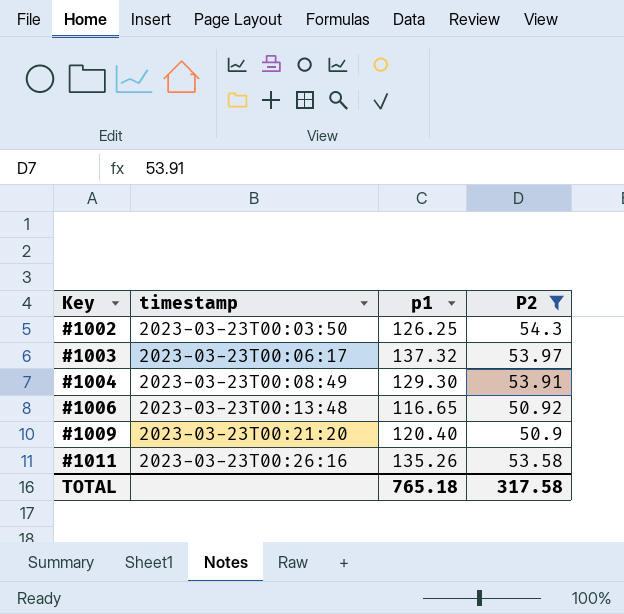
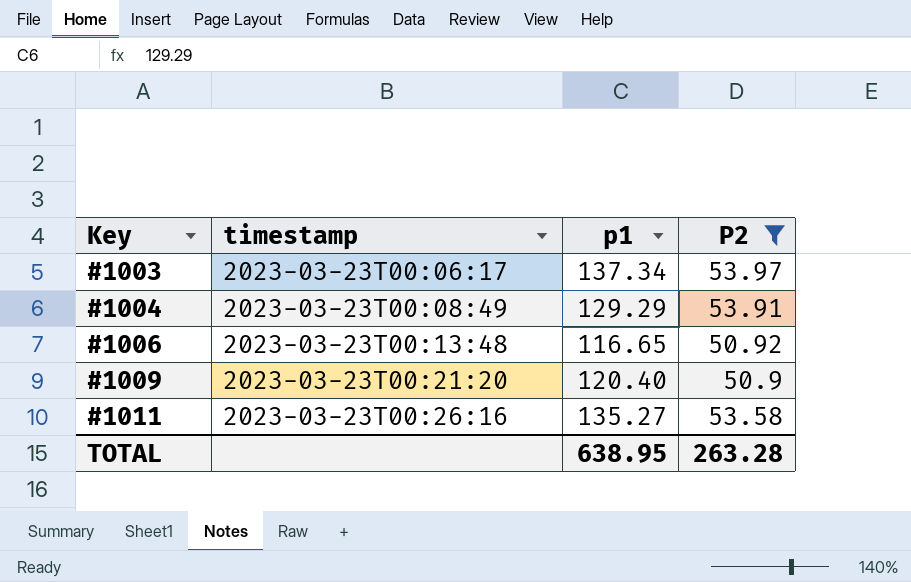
row #1002: 2023-03-23T00:03:50 | 126.25 | 54.3 -> none
#1003 | p1: 137.32 -> 137.34
#1004 | p1: 129.30 -> 129.29
#1011 | p1: 135.26 -> 135.27
TOTAL | p1: 765.18 -> 638.95
TOTAL | P2: 317.58 -> 263.28

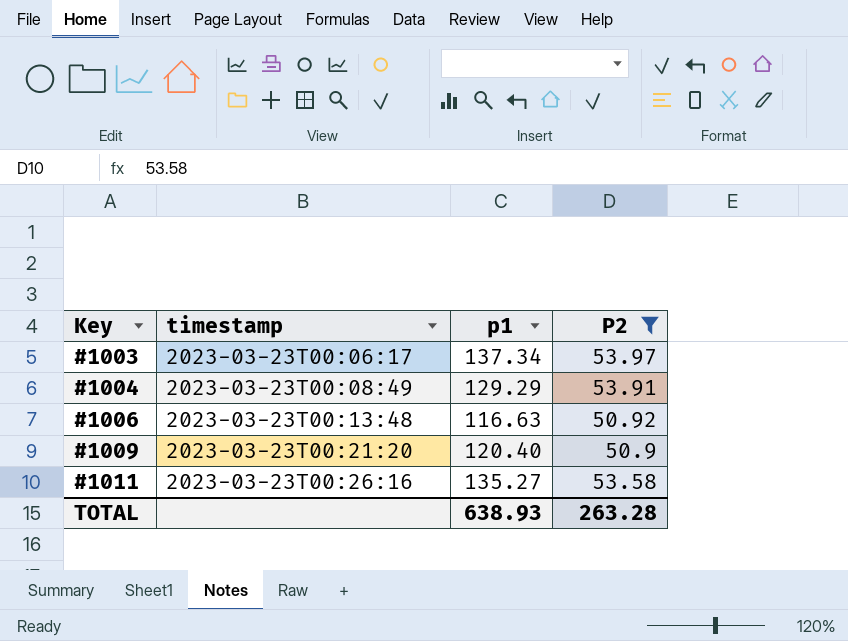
#1006 | p1: 116.65 -> 116.63
TOTAL | p1: 638.95 -> 638.93

